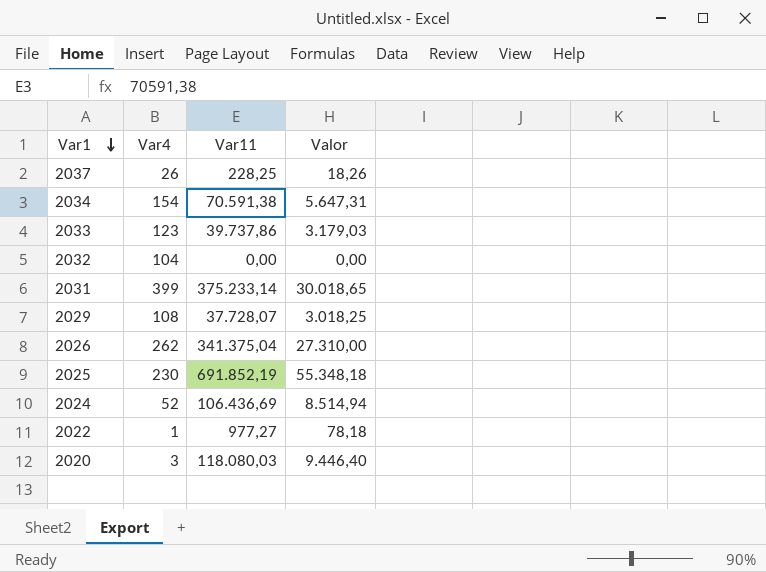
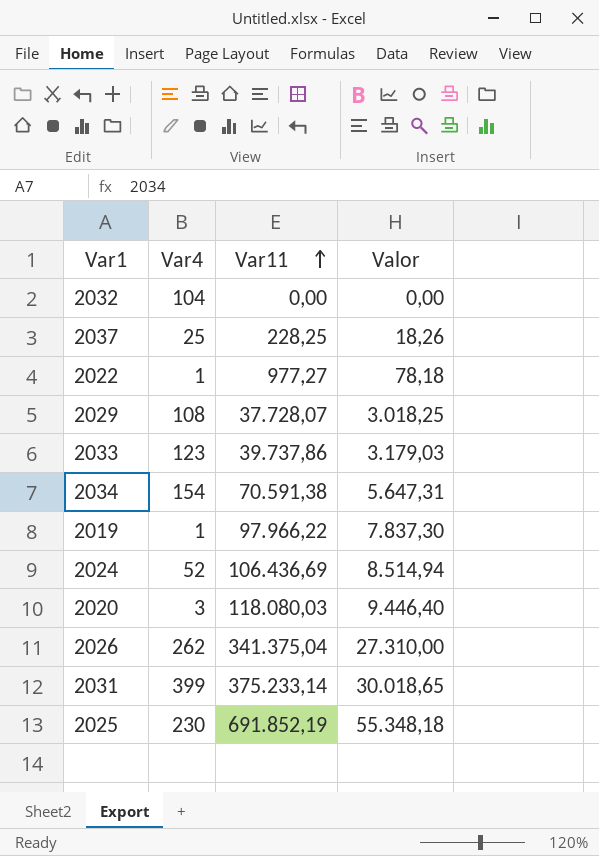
row order: Var1 descending -> Var11 ascending
2037 | Var4: 26 -> 25
row 2019: none -> 1 | 97.966,22 | 7.837,30

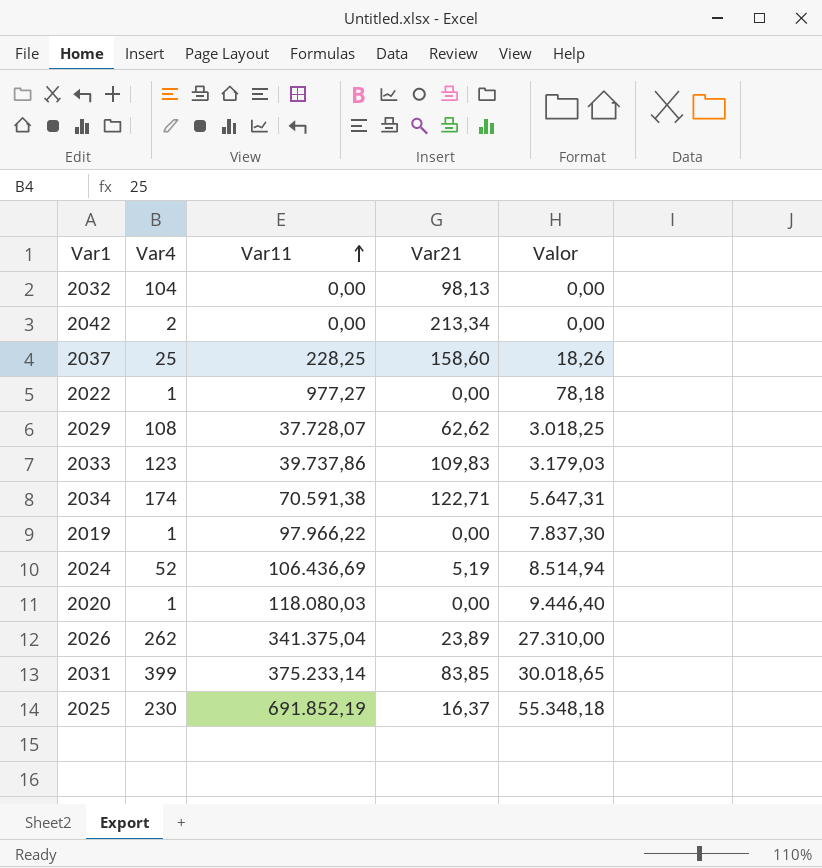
column Var21 | position: none -> 4
row 2042: none -> 2 | 0,00 | 213,34 | 0,00
2034 | Var4: 154 -> 174
2020 | Var4: 3 -> 1

